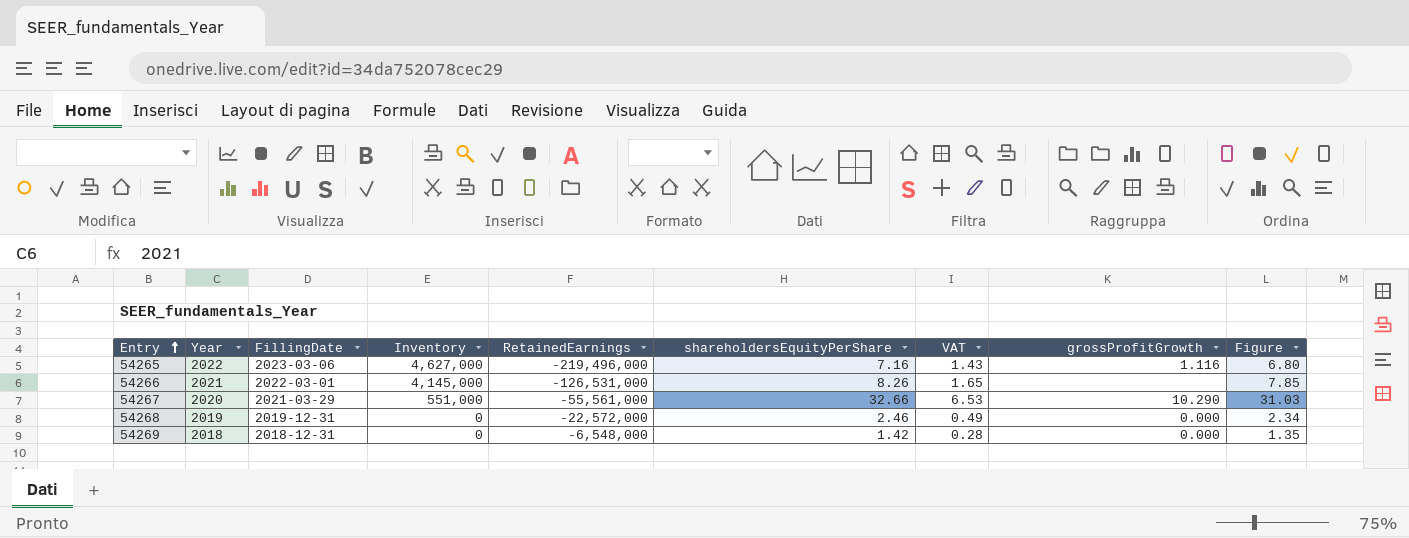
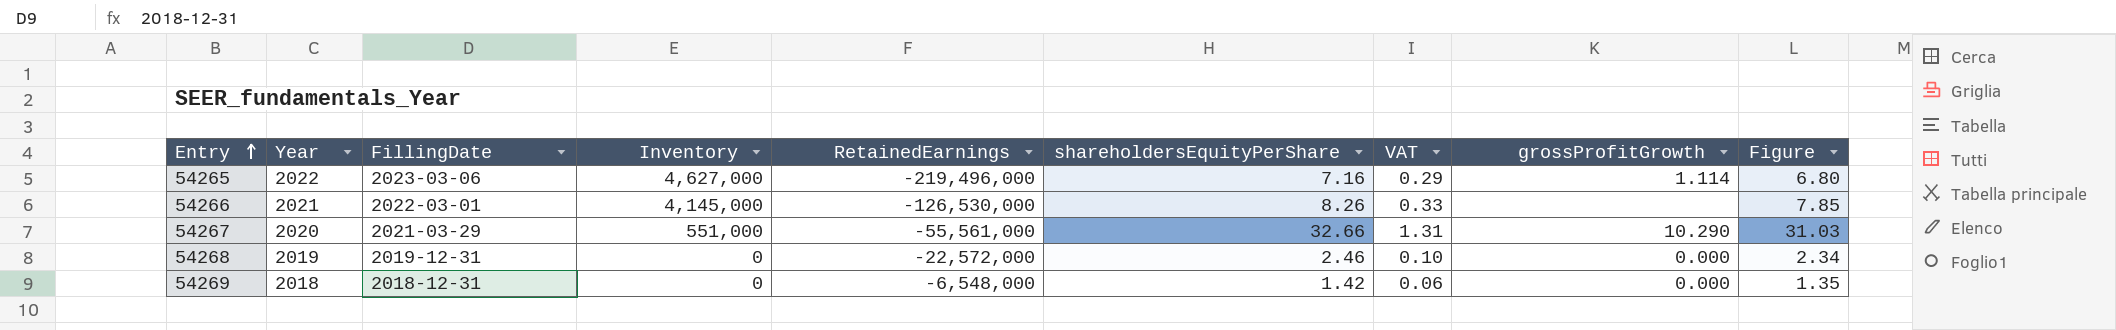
column VAT | formula: [shareholdersEquityPerShare] * 0.2 -> [shareholdersEquityPerShare] * 0.04
54265 | grossProfitGrowth: 1.116 -> 1.114
54266 | RetainedEarnings: -126,531,000 -> -126,530,000

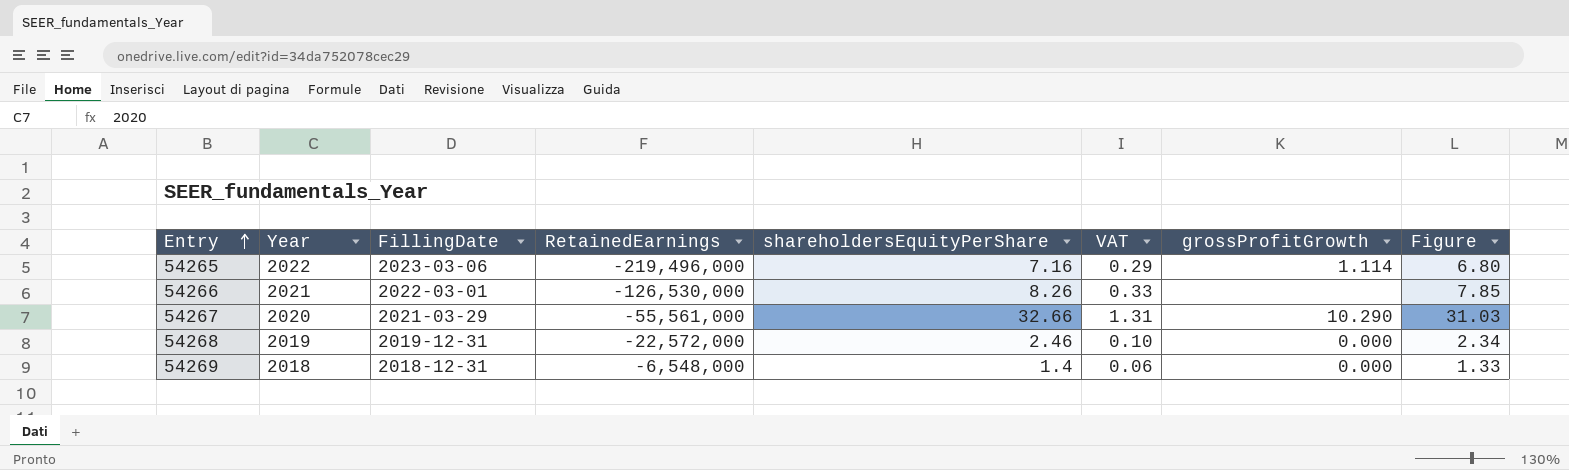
column Inventory | position: 4 -> none
54269 | shareholdersEquityPerShare: 1.42 -> 1.4
54269 | Figure: 1.35 -> 1.33

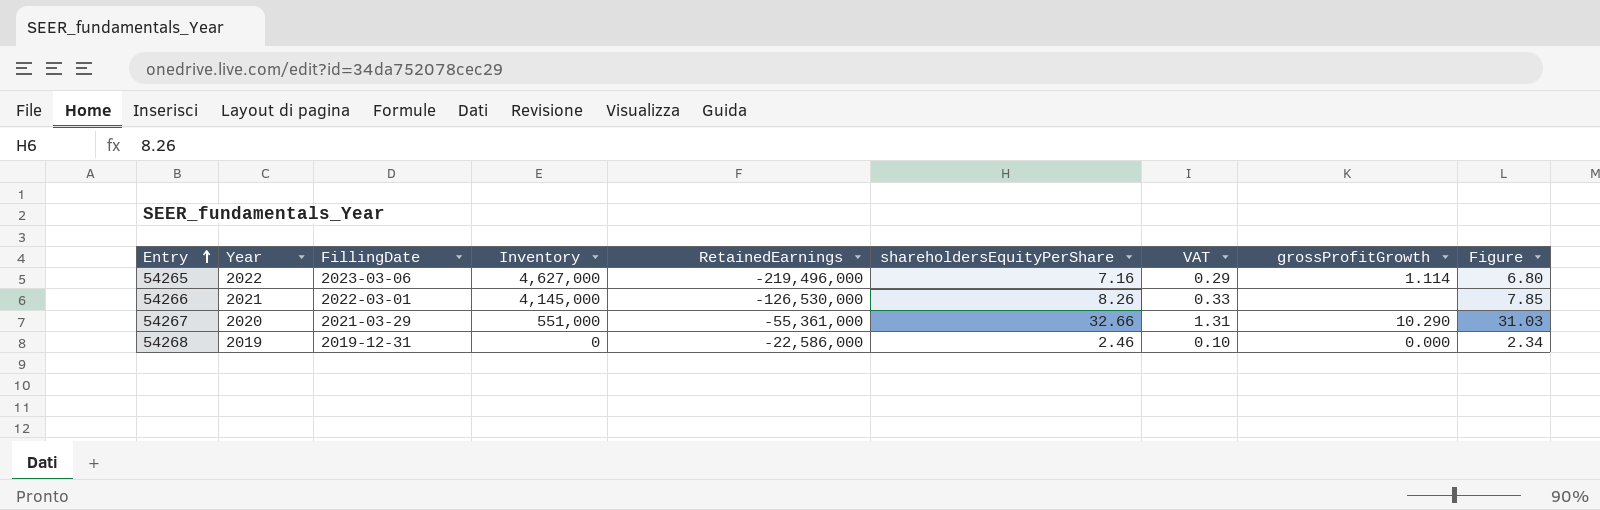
column Inventory | position: none -> 4
row 54269: 2018 | 2018-12-31 | -6,548,000 | 1.4 | 0.06 | 0.000 | 1.33 -> none
54267 | RetainedEarnings: -55,561,000 -> -55,361,000
54268 | RetainedEarnings: -22,572,000 -> -22,586,000

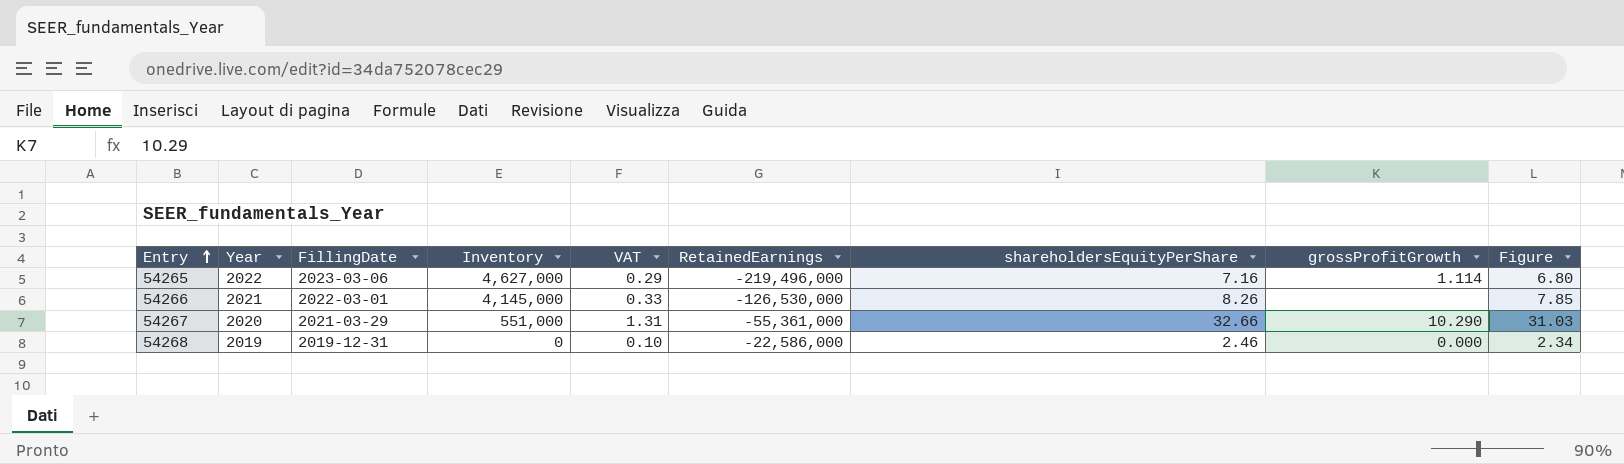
column VAT | position: 7 -> 5

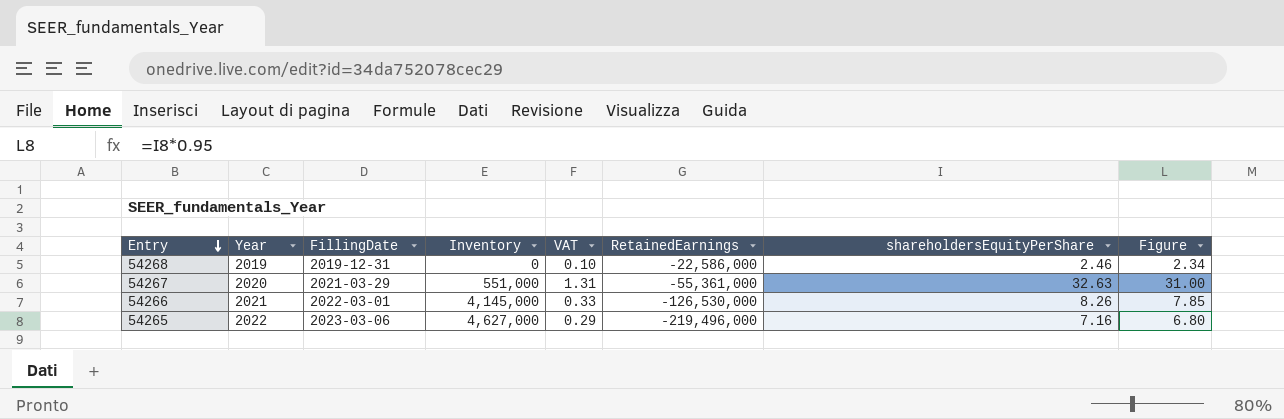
row order: Entry ascending -> Entry descending
column grossProfitGrowth | position: 8 -> none
54267 | shareholdersEquityPerShare: 32.66 -> 32.63
54267 | Figure: 31.03 -> 31.00

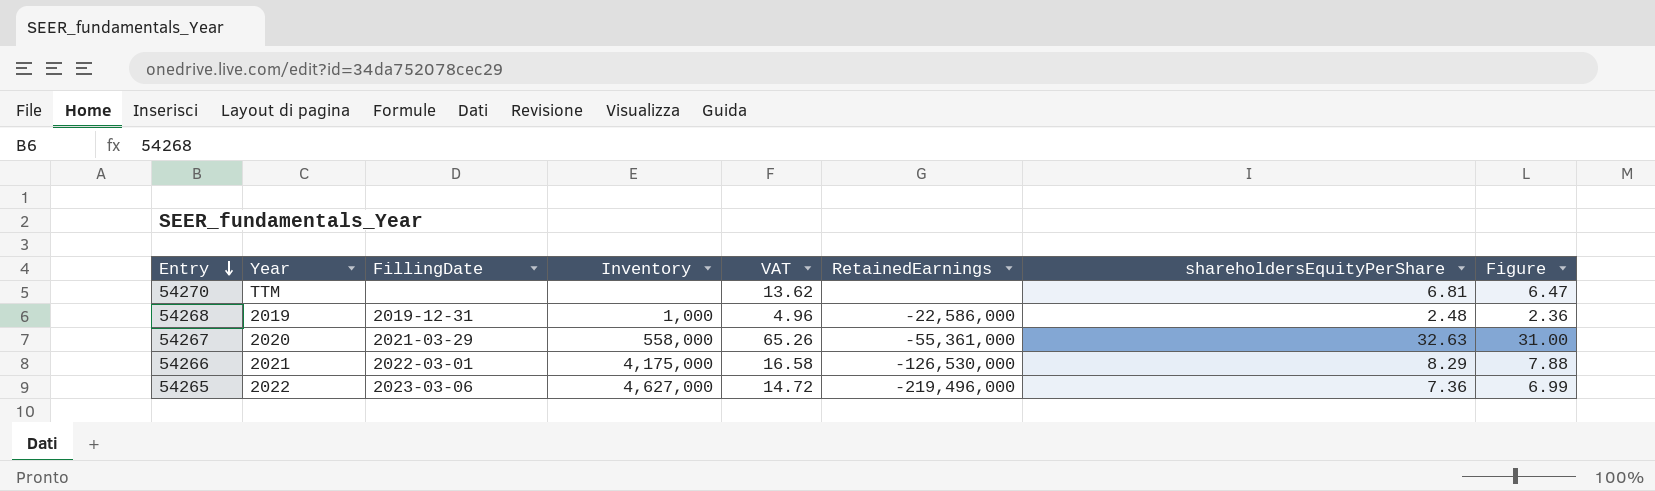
column VAT | formula: [shareholdersEquityPerShare] * 0.04 -> [shareholdersEquityPerShare] * 2
row 54270: none -> TTM | none | none | 13.62 | none | 6.81 | 6.47
54268 | Inventory: 0 -> 1,000
54268 | shareholdersEquityPerShare: 2.46 -> 2.48
54268 | Figure: 2.34 -> 2.36
54267 | Inventory: 551,000 -> 558,000
54266 | Inventory: 4,145,000 -> 4,175,000
54266 | shareholdersEquityPerShare: 8.26 -> 8.29
54266 | Figure: 7.85 -> 7.88
54265 | shareholdersEquityPerShare: 7.16 -> 7.36
54265 | Figure: 6.80 -> 6.99

